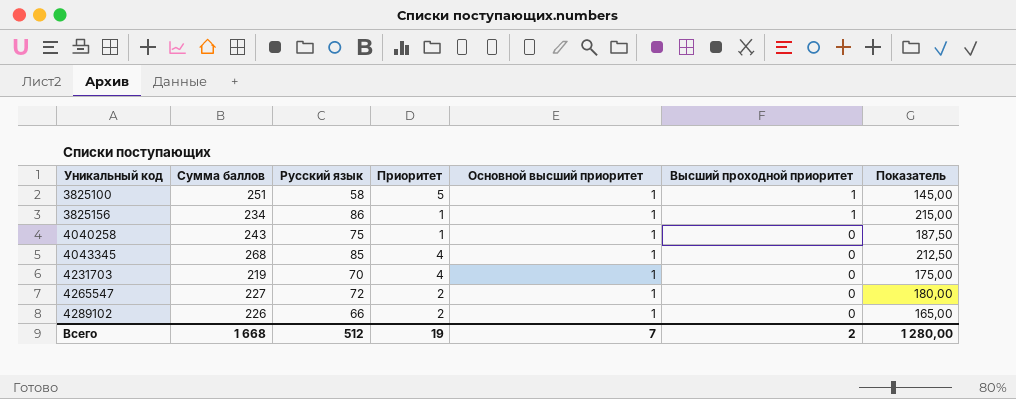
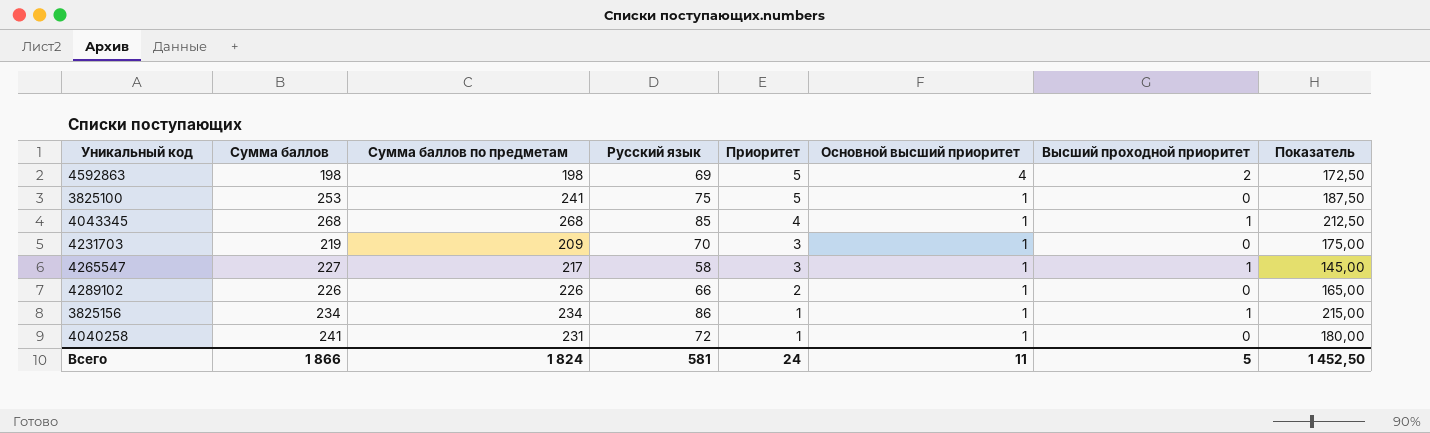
row order: Уникальный код ascending -> Приоритет descending
column Сумма баллов по предметам | position: none -> 3
row 4592863: none -> 198 | 198 | 69 | 5 | 4 | 2 | 172,50
3825100 | Сумма баллов: 251 -> 253
3825100 | Русский язык: 58 -> 75
3825100 | Высший проходной приоритет: 1 -> 0
3825100 | Показатель: 145,00 -> 187,50
4043345 | Высший проходной приоритет: 0 -> 1
4231703 | Приоритет: 4 -> 3
4265547 | Русский язык: 72 -> 58
4265547 | Приоритет: 2 -> 3
4265547 | Высший проходной приоритет: 0 -> 1
4265547 | Показатель: 180,00 -> 145,00
4040258 | Сумма баллов: 243 -> 241
4040258 | Русский язык: 75 -> 72
4040258 | Показатель: 187,50 -> 180,00
Всего | Сумма баллов: 1 668 -> 1 866
Всего | Русский язык: 512 -> 581
Всего | Приоритет: 19 -> 24
Всего | Основной высший приоритет: 7 -> 11
Всего | Высший проходной приоритет: 2 -> 5
Всего | Показатель: 1 280,00 -> 1 452,50

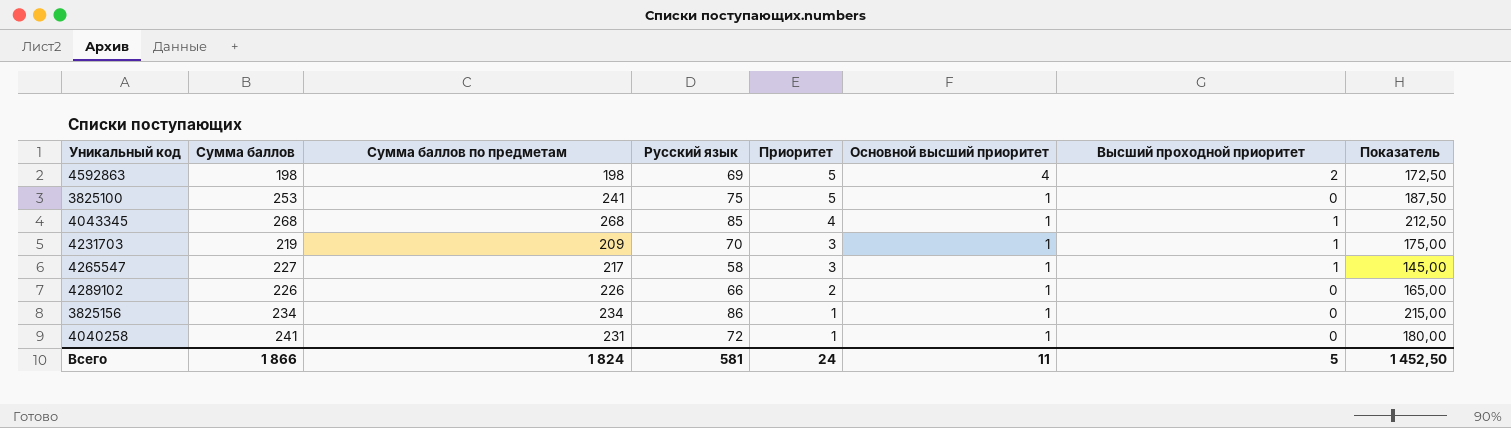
4231703 | Высший проходной приоритет: 0 -> 1
3825156 | Высший проходной приоритет: 1 -> 0

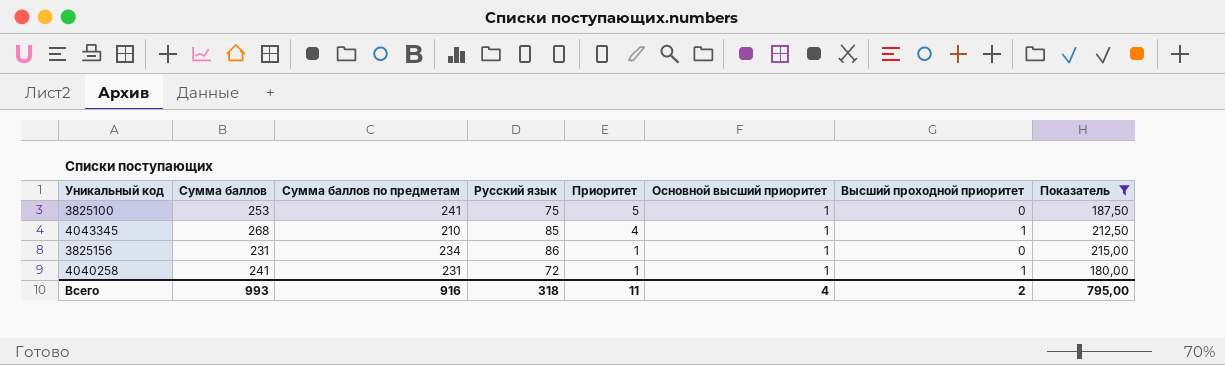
filter: none -> Показатель >= 180,00
4043345 | Сумма баллов по предметам: 268 -> 210
3825156 | Сумма баллов: 234 -> 231
4040258 | Высший проходной приоритет: 0 -> 1
Всего | Сумма баллов: 1 866 -> 993
Всего | Сумма баллов по предметам: 1 824 -> 916
Всего | Русский язык: 581 -> 318
Всего | Приоритет: 24 -> 11
Всего | Основной высший приоритет: 11 -> 4
Всего | Высший проходной приоритет: 5 -> 2
Всего | Показатель: 1 452,50 -> 795,00

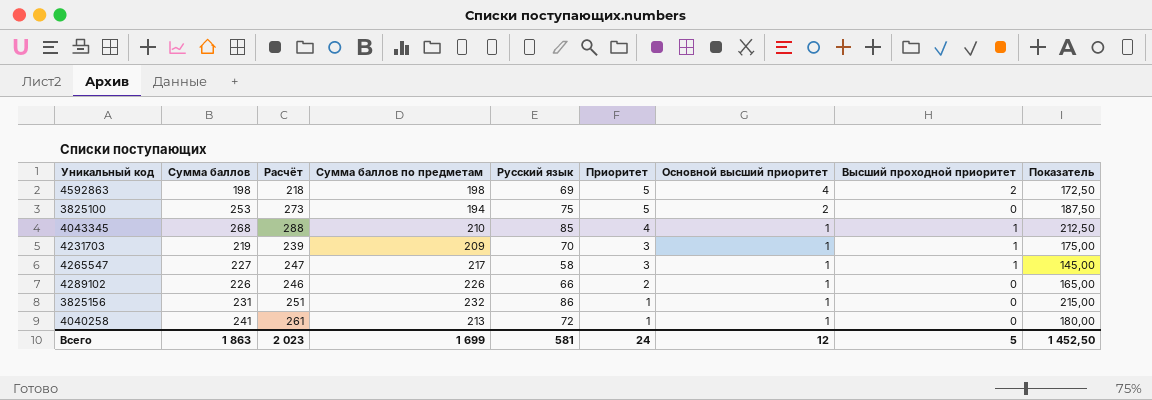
filter: Показатель >= 180,00 -> none
column Расчёт | formula: none -> [Сумма баллов] + 20
3825100 | Сумма баллов по предметам: 241 -> 194
3825100 | Основной высший приоритет: 1 -> 2
3825156 | Сумма баллов по предметам: 234 -> 232
4040258 | Сумма баллов по предметам: 231 -> 213
4040258 | Высший проходной приоритет: 1 -> 0
Всего | Сумма баллов: 993 -> 1 863
Всего | Сумма баллов по предметам: 916 -> 1 699
Всего | Русский язык: 318 -> 581
Всего | Приоритет: 11 -> 24
Всего | Основной высший приоритет: 4 -> 12
Всего | Высший проходной приоритет: 2 -> 5
Всего | Показатель: 795,00 -> 1 452,50

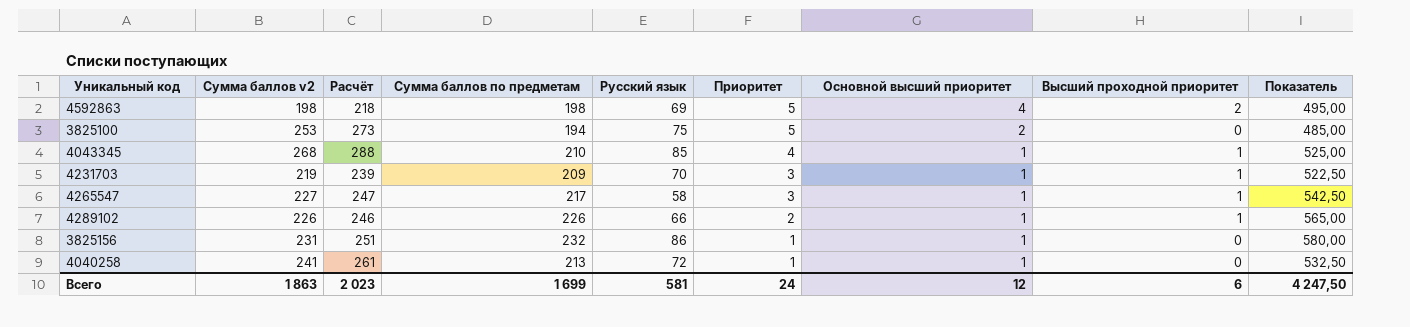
column name: Сумма баллов -> Сумма баллов v2
column Показатель | formula: [Русский язык] * 2,5 -> [Сумма баллов по предметам] * 2,5
4289102 | Высший проходной приоритет: 0 -> 1
Всего | Высший проходной приоритет: 5 -> 6
Всего | Показатель: 1 452,50 -> 4 247,50

